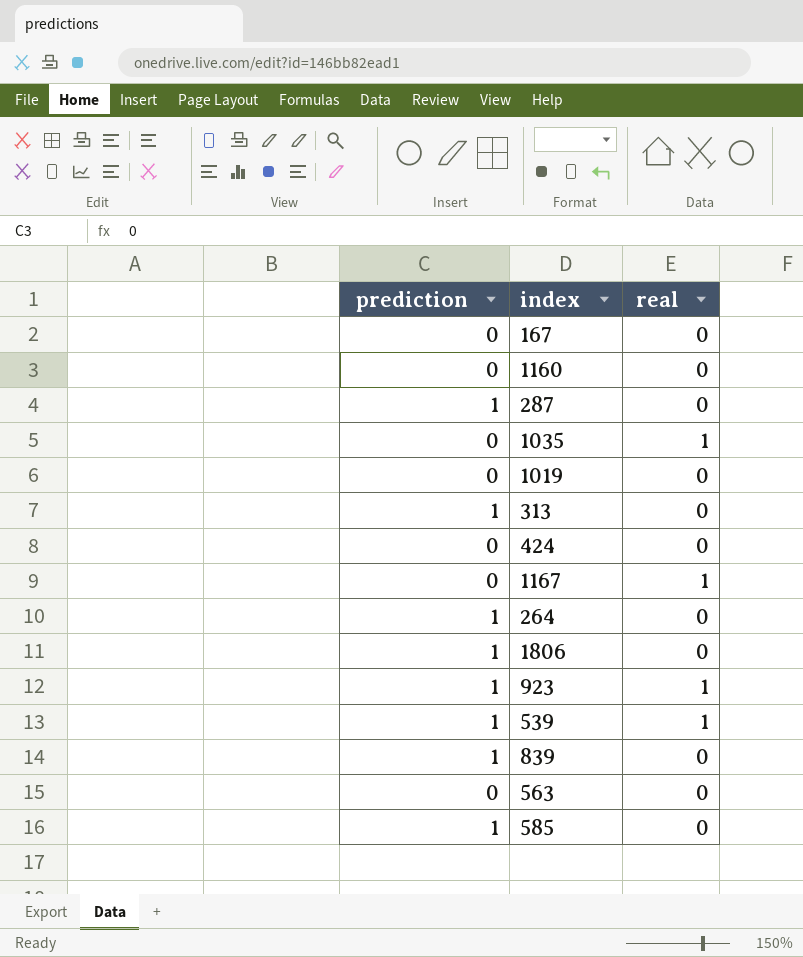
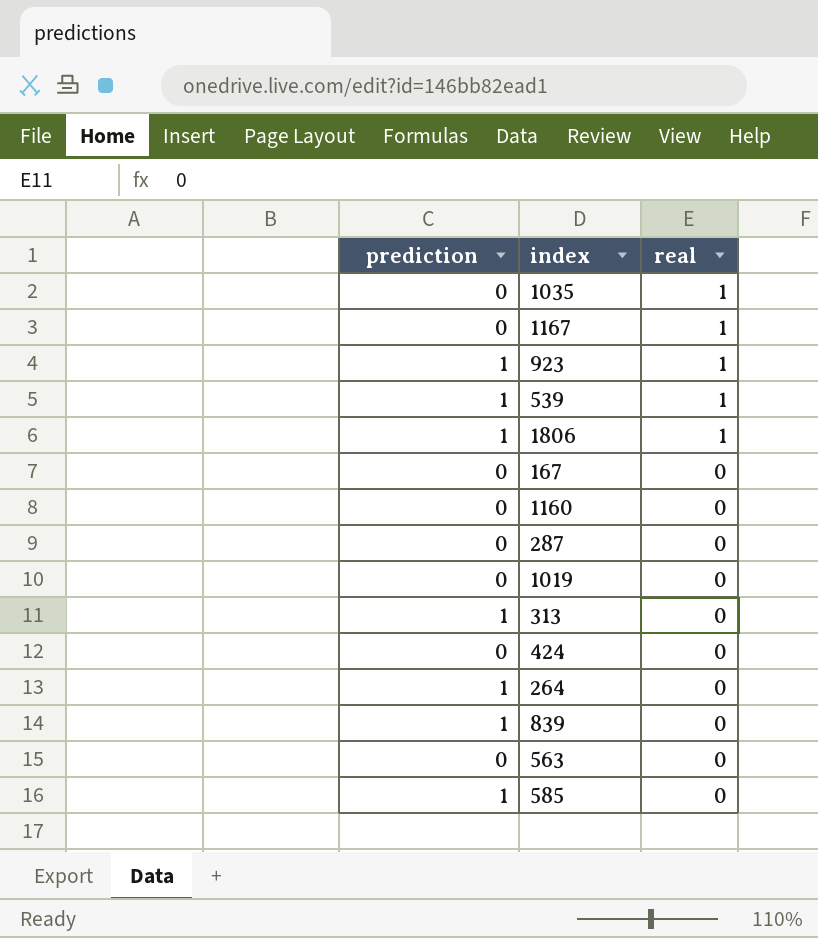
row order: none -> real descending
1806 | real: 0 -> 1
287 | prediction: 1 -> 0

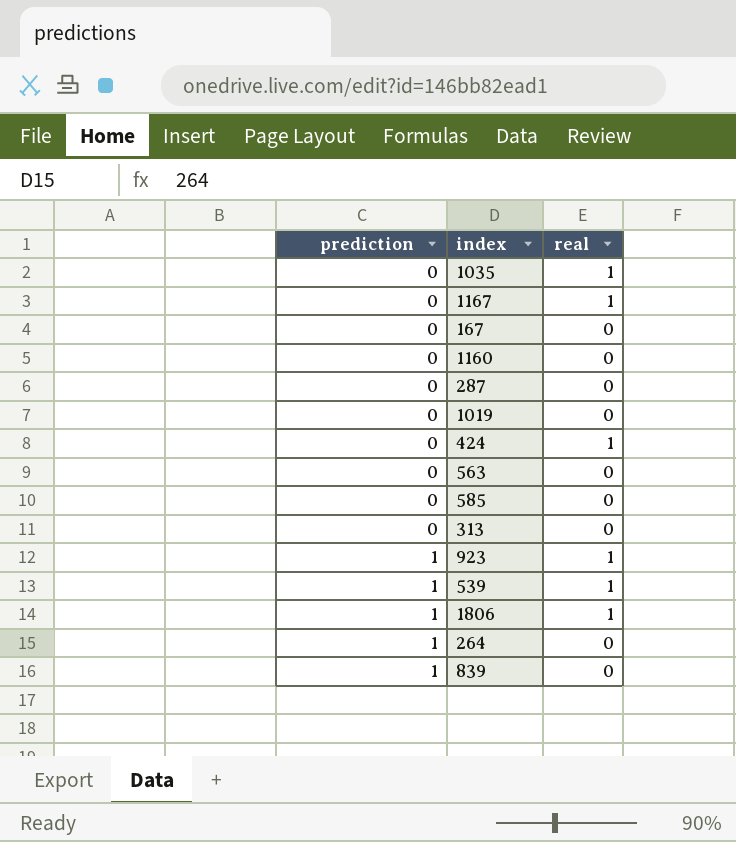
row order: real descending -> prediction ascending
424 | real: 0 -> 1
585 | prediction: 1 -> 0
313 | prediction: 1 -> 0

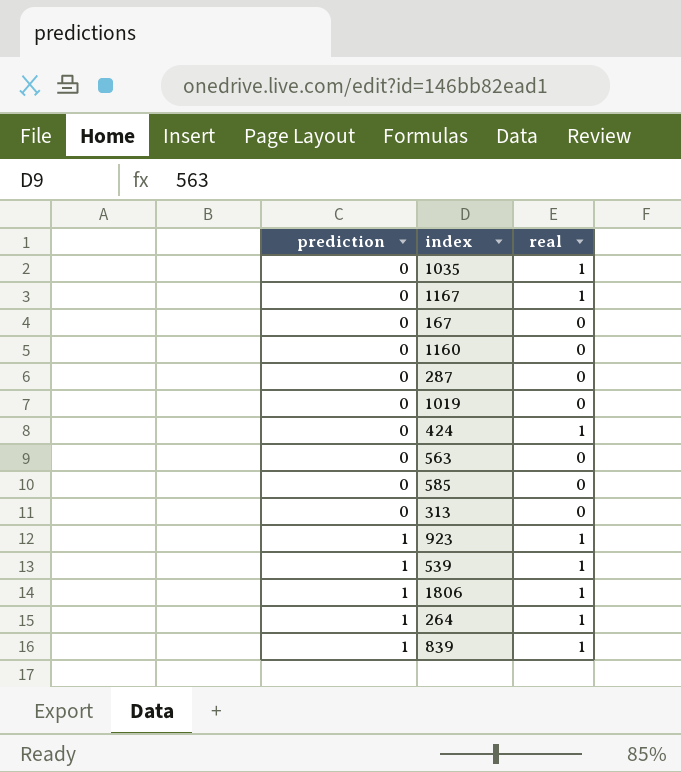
264 | real: 0 -> 1
839 | real: 0 -> 1

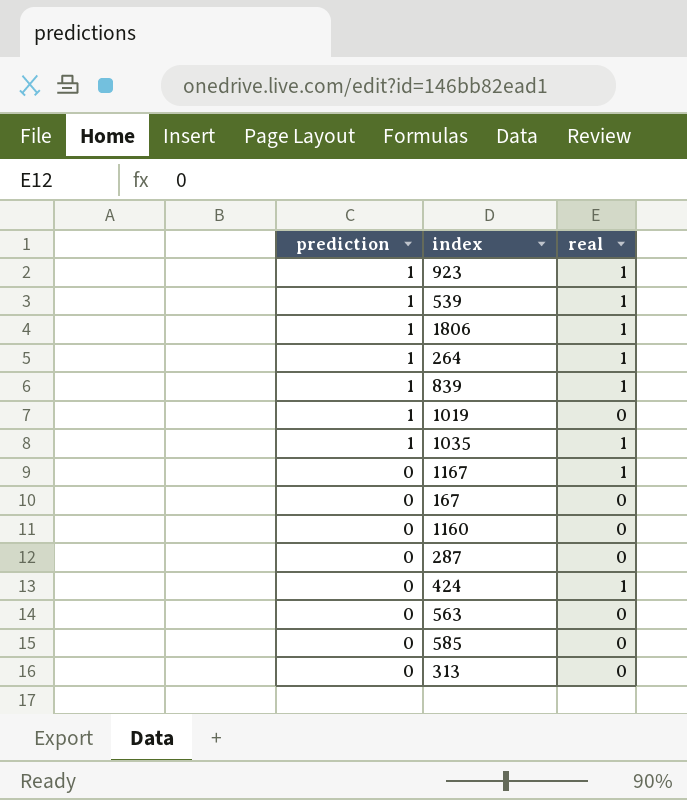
row order: prediction ascending -> prediction descending
1019 | prediction: 0 -> 1
1035 | prediction: 0 -> 1

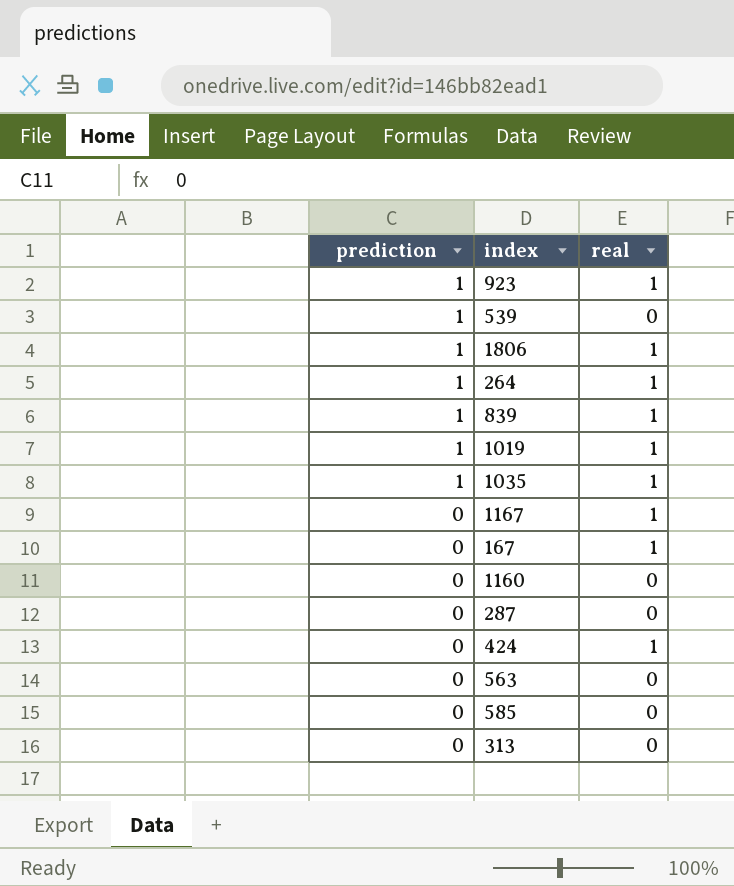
539 | real: 1 -> 0
1019 | real: 0 -> 1
167 | real: 0 -> 1

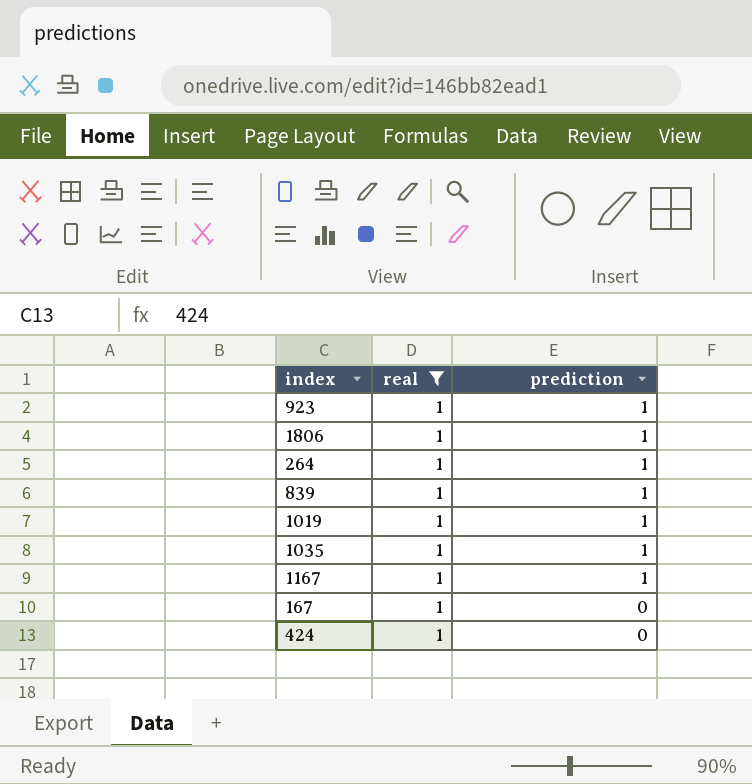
filter: none -> real = 1
column prediction | position: 1 -> 3
1167 | prediction: 0 -> 1

